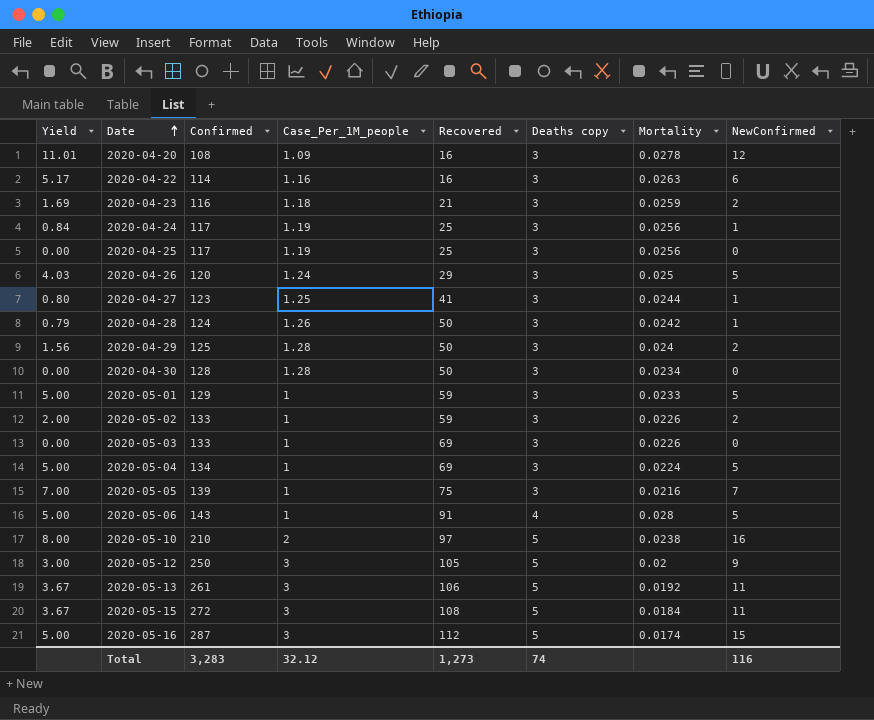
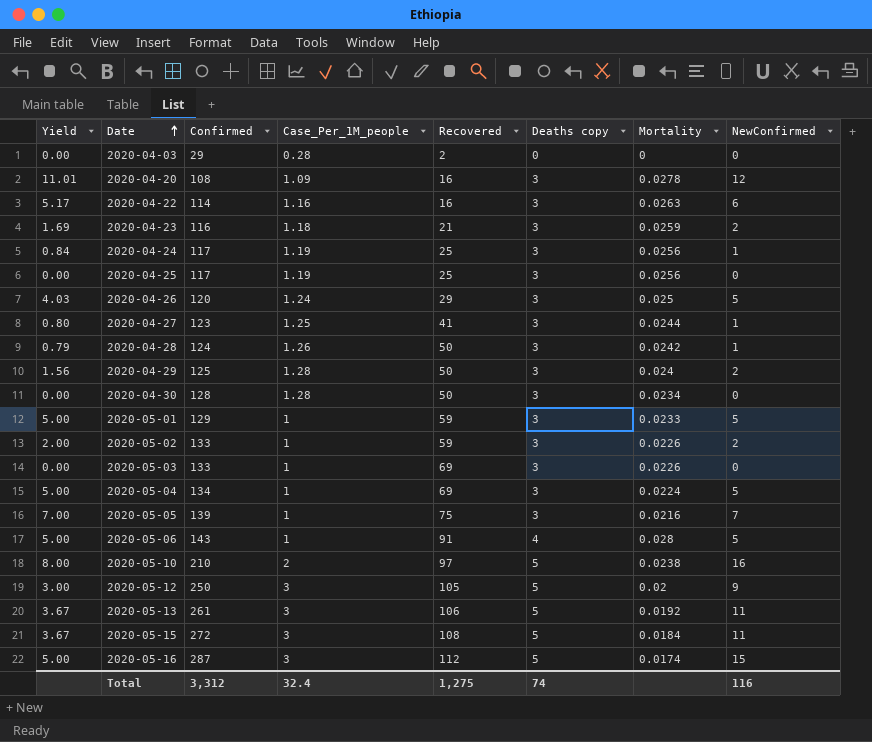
row 2020-04-03: none -> 0.00 | 29 | 0.28 | 2 | 0 | 0 | 0
Total | Confirmed: 3,283 -> 3,312
Total | Case_Per_1M_people: 32.12 -> 32.4
Total | Recovered: 1,273 -> 1,275

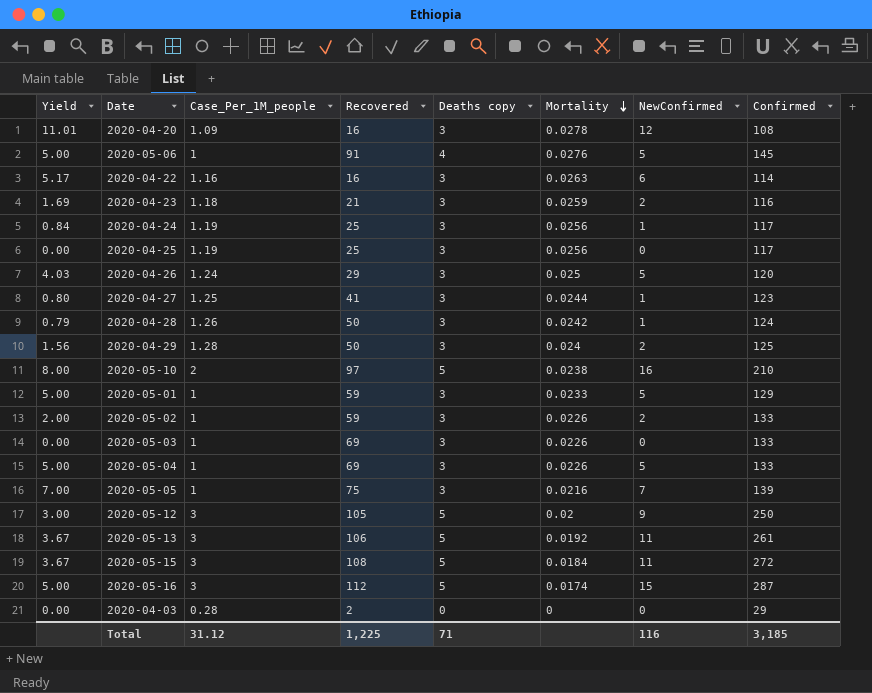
row order: Date ascending -> Mortality descending
column Confirmed | position: 3 -> 8
row 2020-04-30: 0.00 | 128 | 1.28 | 50 | 3 | 0.0234 | 0 -> none
2020-05-06 | Mortality: 0.028 -> 0.0276
2020-05-06 | Confirmed: 143 -> 145
2020-05-04 | Mortality: 0.0224 -> 0.0226
2020-05-04 | Confirmed: 134 -> 133
Total | Case_Per_1M_people: 32.4 -> 31.12
Total | Recovered: 1,275 -> 1,225
Total | Deaths copy: 74 -> 71
Total | Confirmed: 3,312 -> 3,185

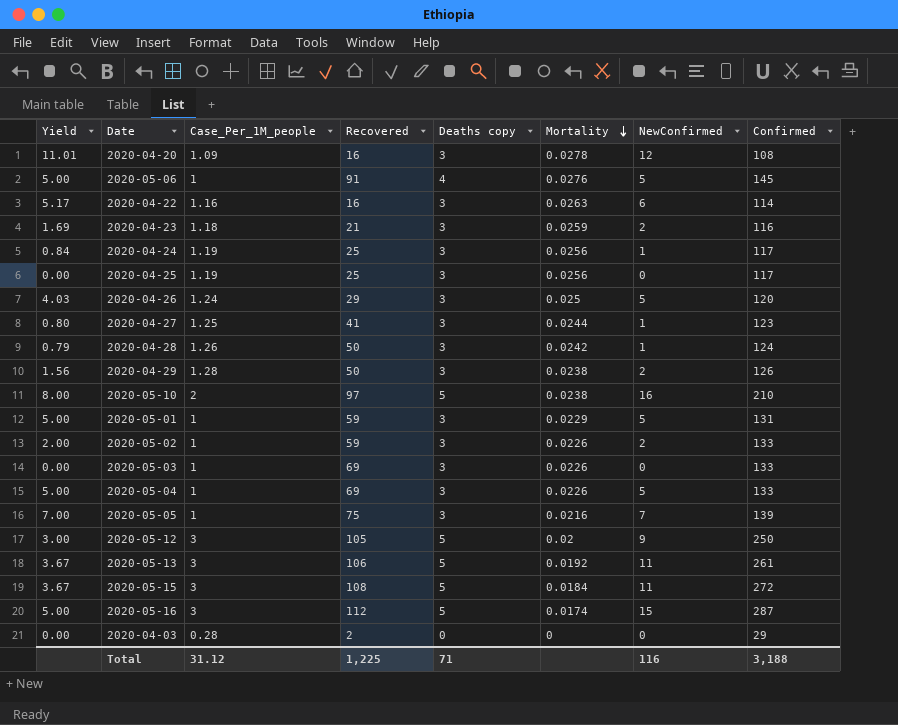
2020-04-29 | Mortality: 0.024 -> 0.0238
2020-04-29 | Confirmed: 125 -> 126
2020-05-01 | Mortality: 0.0233 -> 0.0229
2020-05-01 | Confirmed: 129 -> 131
Total | Confirmed: 3,185 -> 3,188

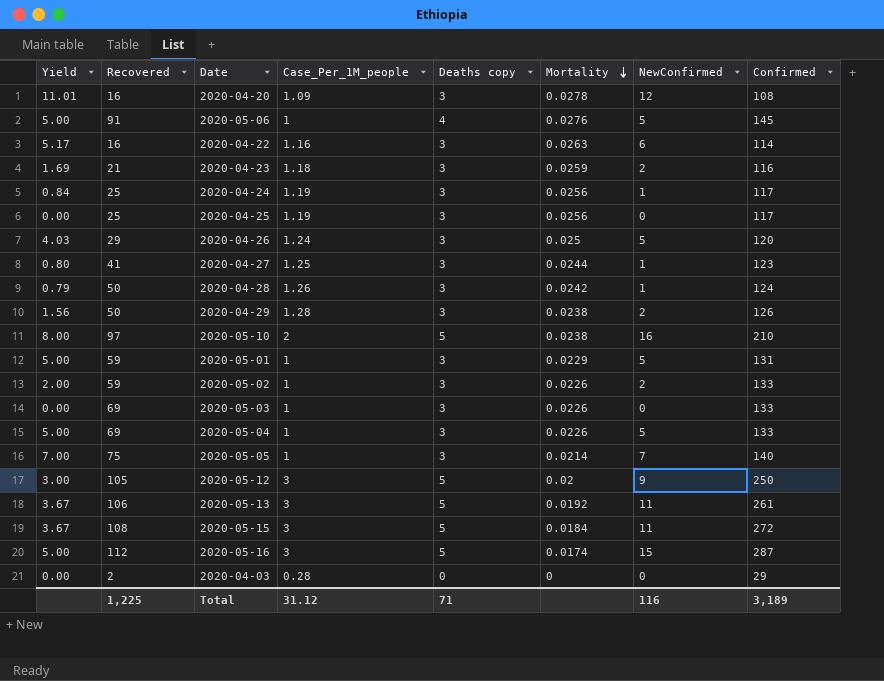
column Recovered | position: 4 -> 2
2020-05-05 | Mortality: 0.0216 -> 0.0214
2020-05-05 | Confirmed: 139 -> 140
Total | Confirmed: 3,188 -> 3,189

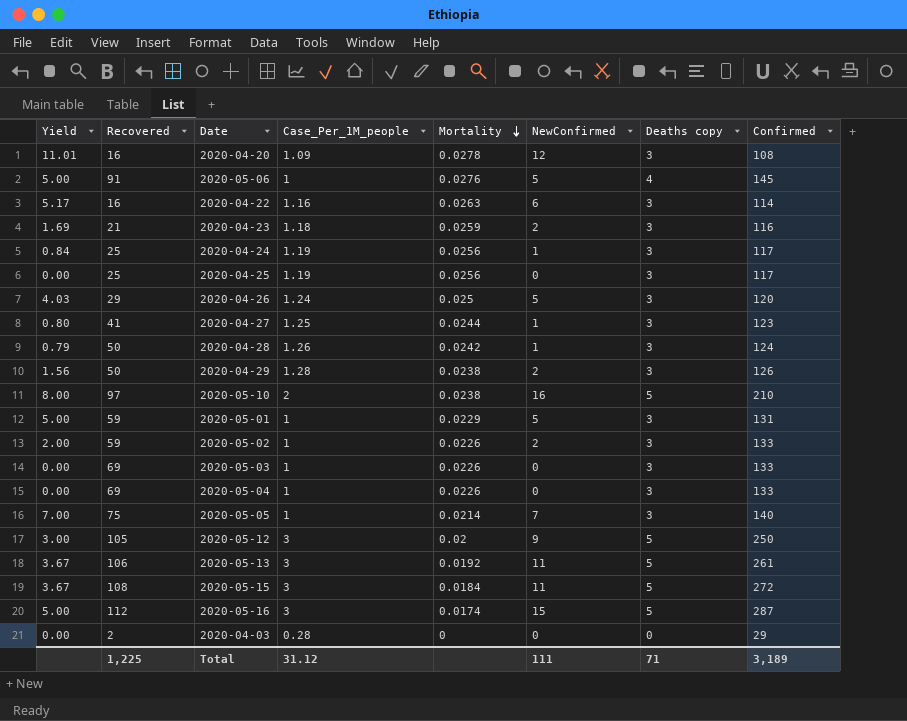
column Deaths copy | position: 5 -> 7
2020-05-04 | Yield: 5.00 -> 0.00
2020-05-04 | NewConfirmed: 5 -> 0
Total | NewConfirmed: 116 -> 111

